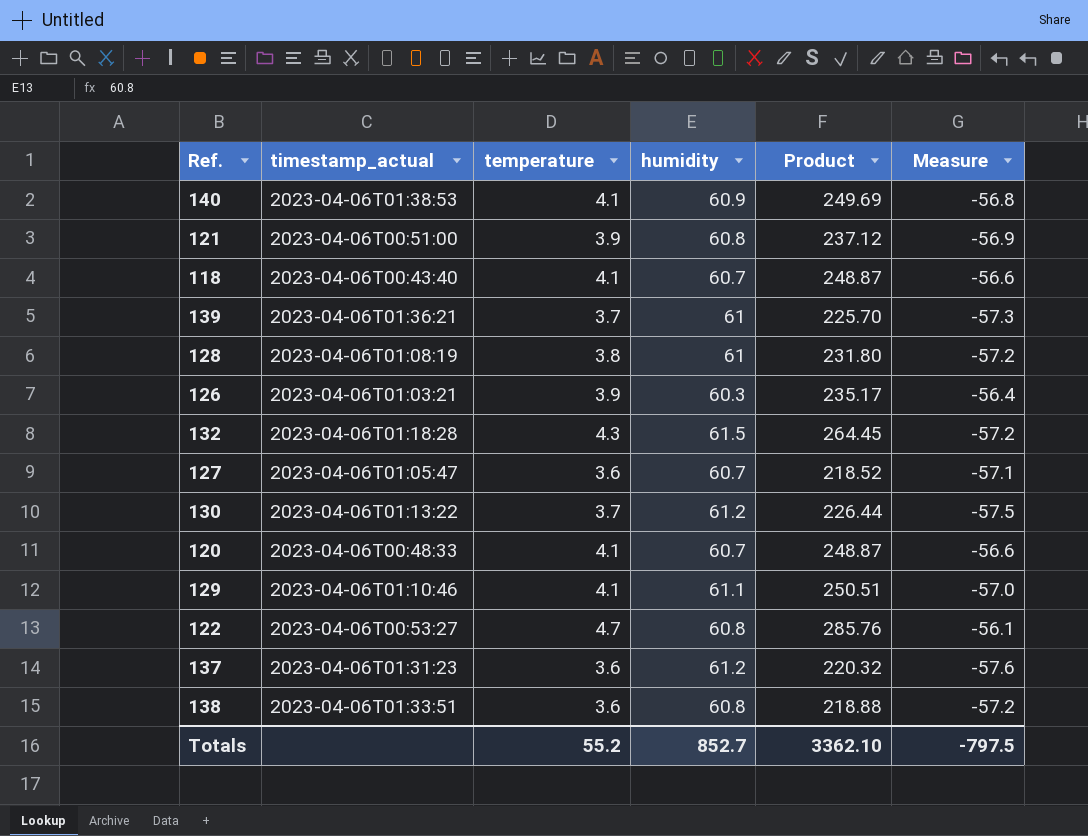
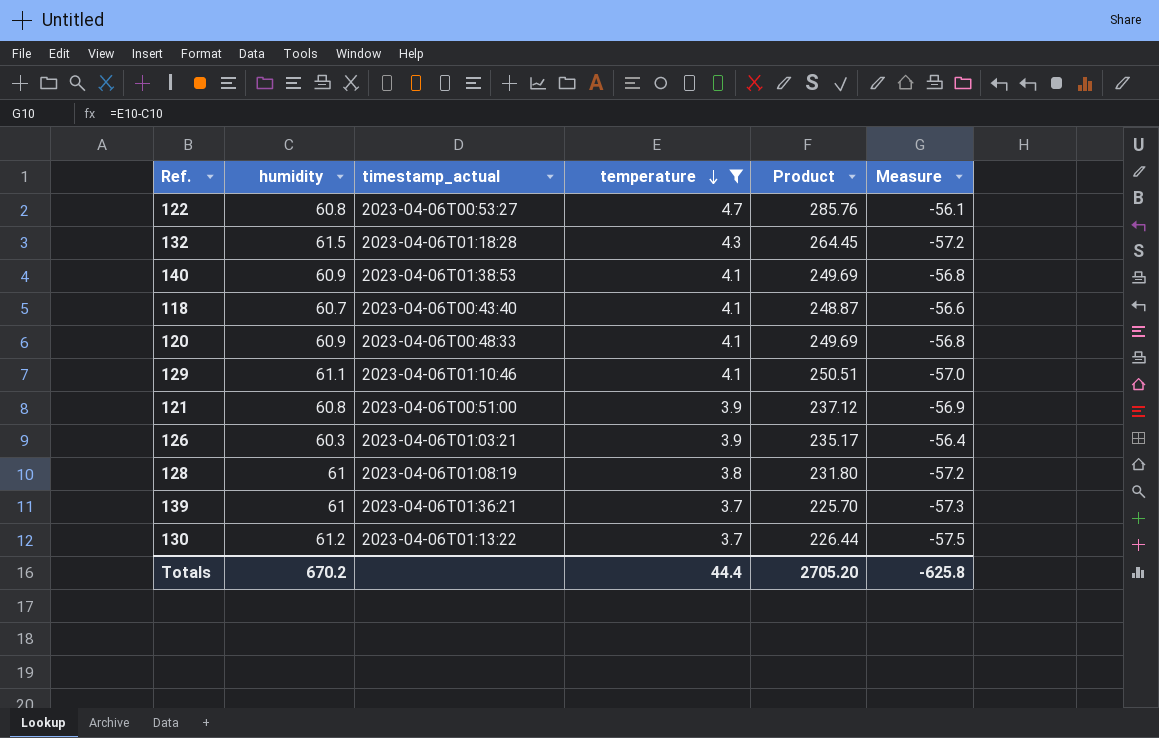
filter: none -> temperature != 3.6
row order: none -> temperature descending
column humidity | position: 4 -> 2
120 | humidity: 60.7 -> 60.9
120 | Product: 248.87 -> 249.69
120 | Measure: -56.6 -> -56.8
Totals | humidity: 852.7 -> 670.2
Totals | temperature: 55.2 -> 44.4
Totals | Product: 3362.10 -> 2705.20
Totals | Measure: -797.5 -> -625.8

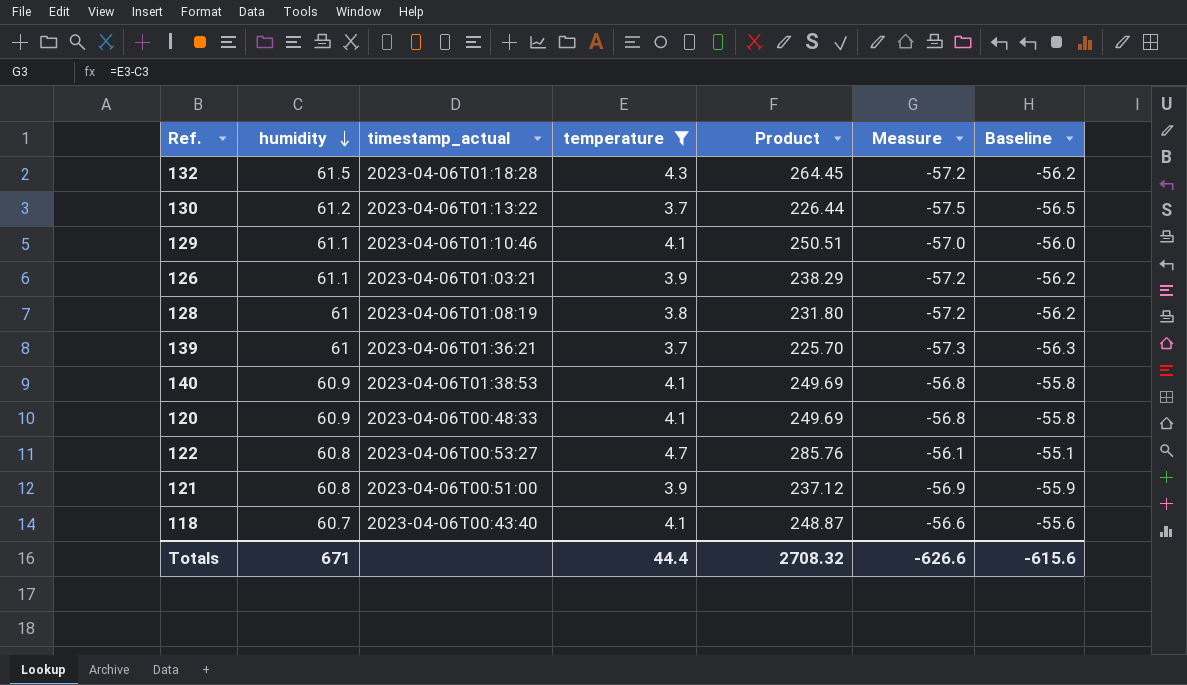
row order: temperature descending -> humidity descending
column Baseline | formula: none -> [Measure] + 1
126 | humidity: 60.3 -> 61.1
126 | Product: 235.17 -> 238.29
126 | Measure: -56.4 -> -57.2
Totals | humidity: 670.2 -> 671
Totals | Product: 2705.20 -> 2708.32
Totals | Measure: -625.8 -> -626.6

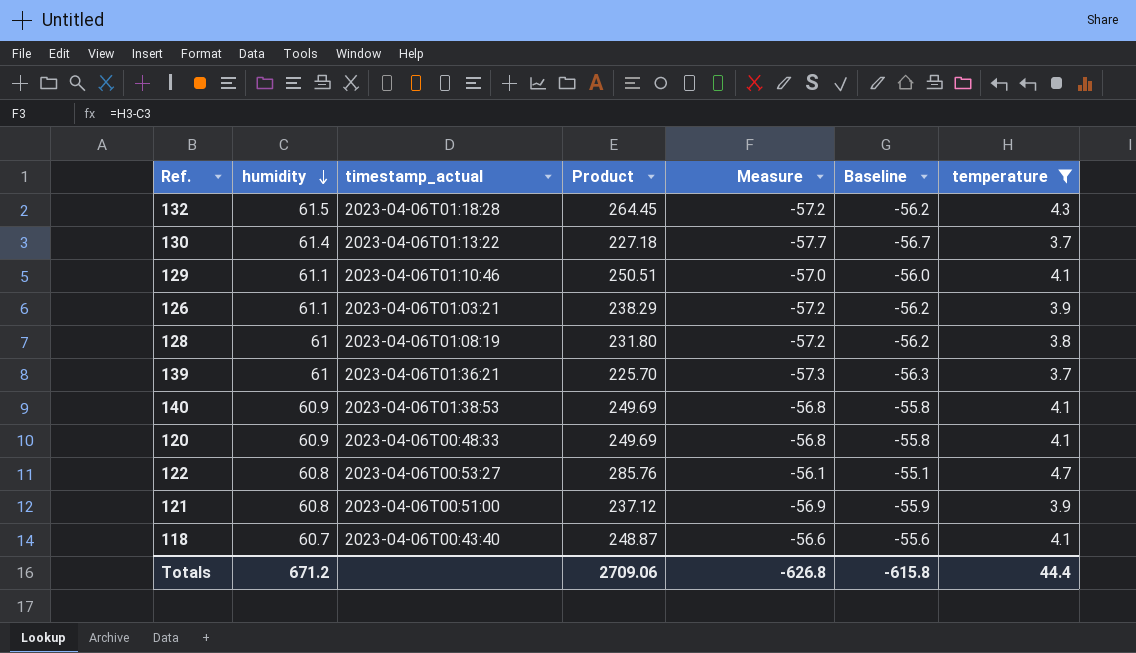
column temperature | position: 4 -> 7
130 | humidity: 61.2 -> 61.4
130 | Product: 226.44 -> 227.18
130 | Measure: -57.5 -> -57.7
130 | Baseline: -56.5 -> -56.7
Totals | humidity: 671 -> 671.2
Totals | Product: 2708.32 -> 2709.06
Totals | Measure: -626.6 -> -626.8
Totals | Baseline: -615.6 -> -615.8

